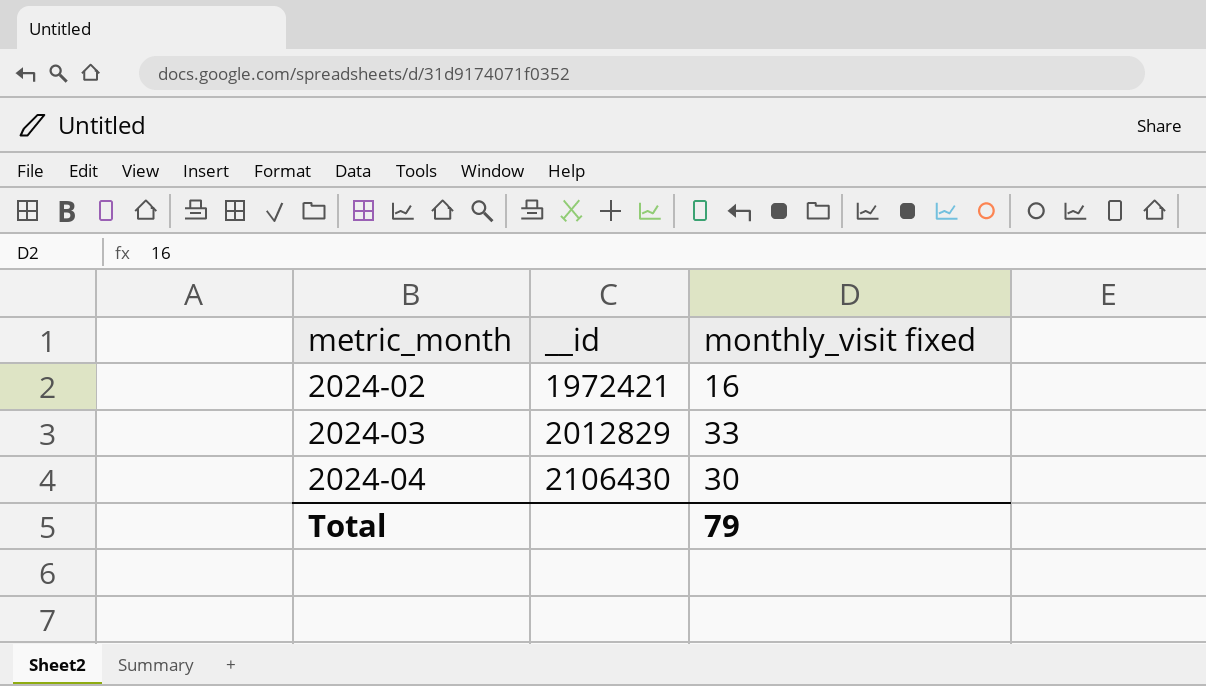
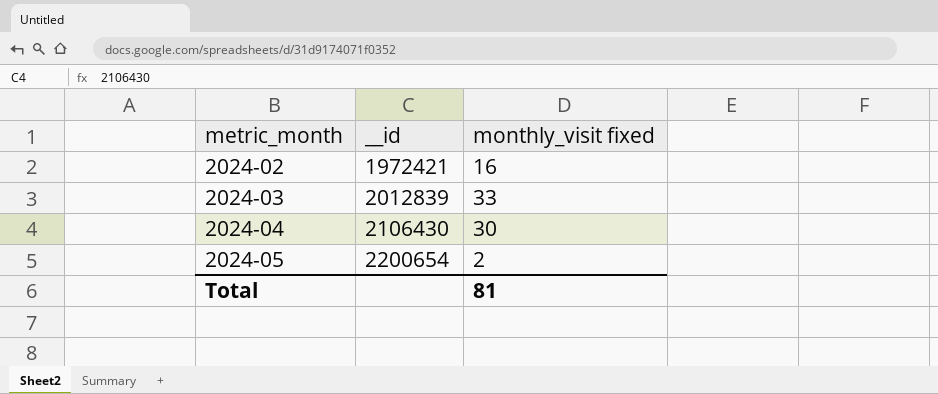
2024-03 | __id: 2012829 -> 2012839
row 2024-05: none -> 2200654 | 2
Total | monthly_visit fixed: 79 -> 81

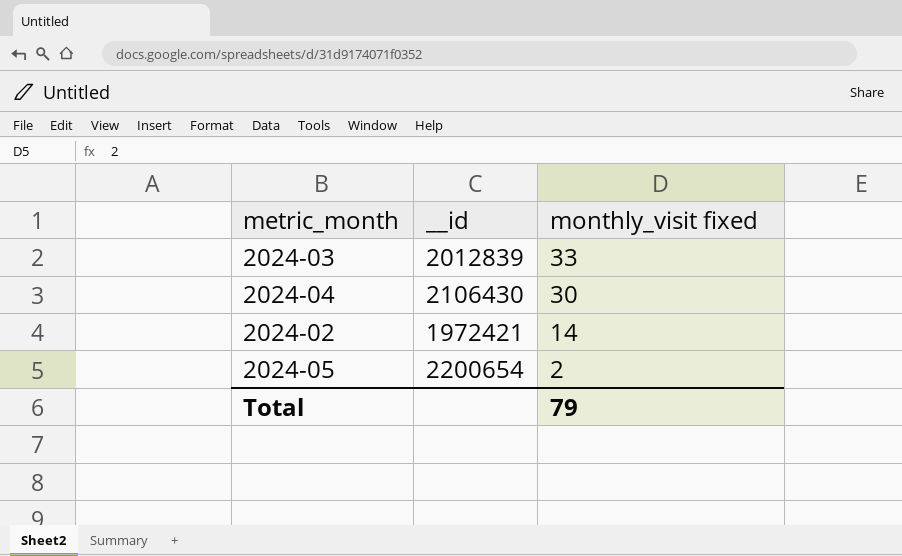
row order: metric_month ascending -> monthly_visit fixed descending
2024-02 | monthly_visit fixed: 16 -> 14
Total | monthly_visit fixed: 81 -> 79

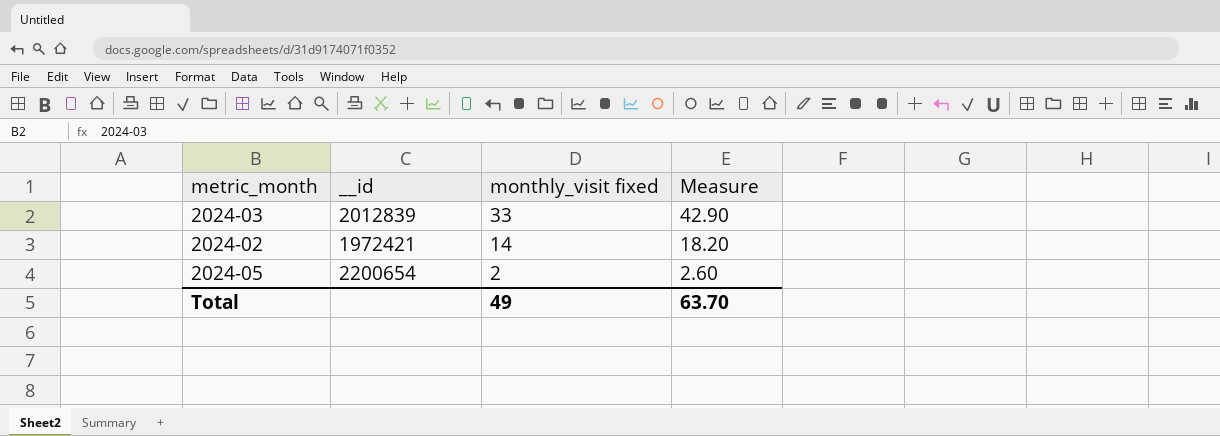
column Measure | formula: none -> [monthly_visit fixed] * 1.3
row 2024-04: 2106430 | 30 -> none
Total | monthly_visit fixed: 79 -> 49

